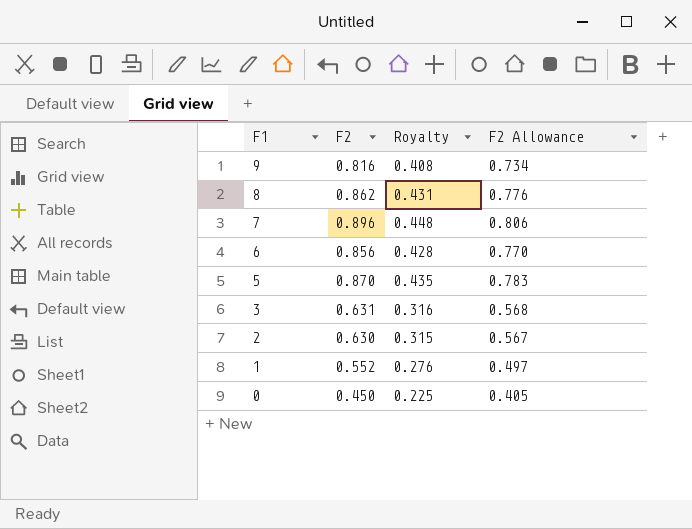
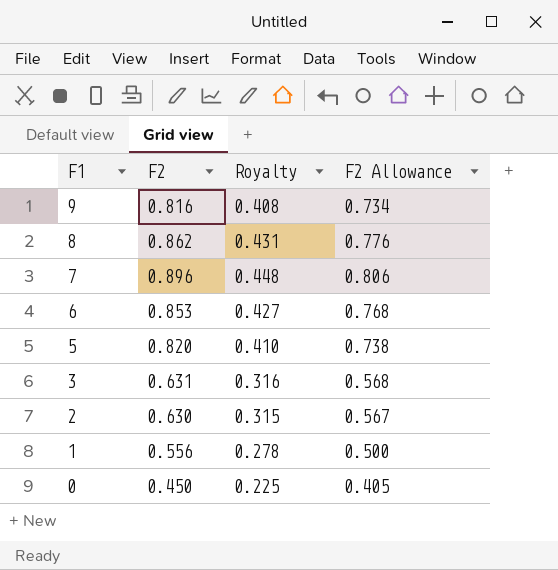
6 | F2: 0.856 -> 0.853
6 | Royalty: 0.428 -> 0.427
6 | F2 Allowance: 0.770 -> 0.768
5 | F2: 0.870 -> 0.820
5 | Royalty: 0.435 -> 0.410
5 | F2 Allowance: 0.783 -> 0.738
1 | F2: 0.552 -> 0.556
1 | Royalty: 0.276 -> 0.278
1 | F2 Allowance: 0.497 -> 0.500

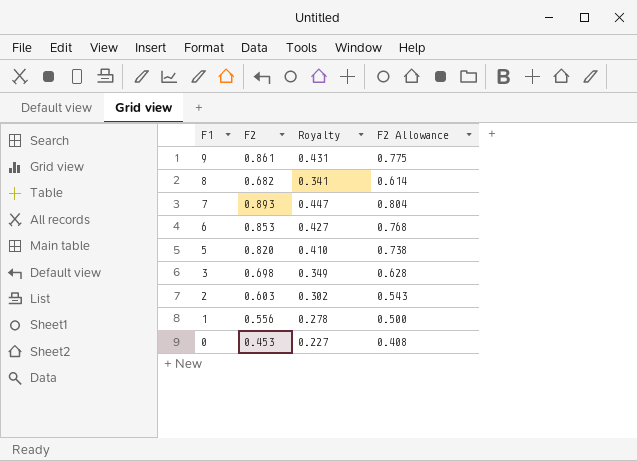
9 | F2: 0.816 -> 0.861
9 | Royalty: 0.408 -> 0.431
9 | F2 Allowance: 0.734 -> 0.775
8 | F2: 0.862 -> 0.682
8 | Royalty: 0.431 -> 0.341
8 | F2 Allowance: 0.776 -> 0.614
7 | F2: 0.896 -> 0.893
7 | Royalty: 0.448 -> 0.447
7 | F2 Allowance: 0.806 -> 0.804
3 | F2: 0.631 -> 0.698
3 | Royalty: 0.316 -> 0.349
3 | F2 Allowance: 0.568 -> 0.628
2 | F2: 0.630 -> 0.603
2 | Royalty: 0.315 -> 0.302
2 | F2 Allowance: 0.567 -> 0.543
0 | F2: 0.450 -> 0.453
0 | Royalty: 0.225 -> 0.227
0 | F2 Allowance: 0.405 -> 0.408

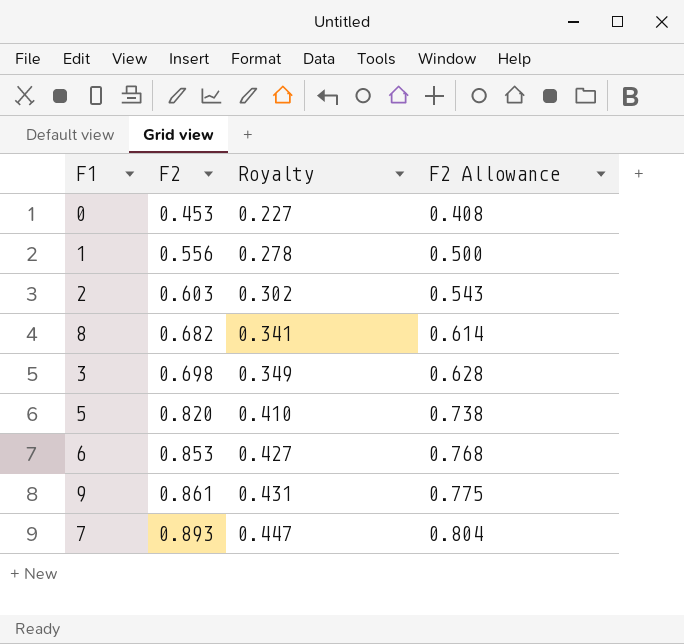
row order: F1 descending -> F2 ascending

